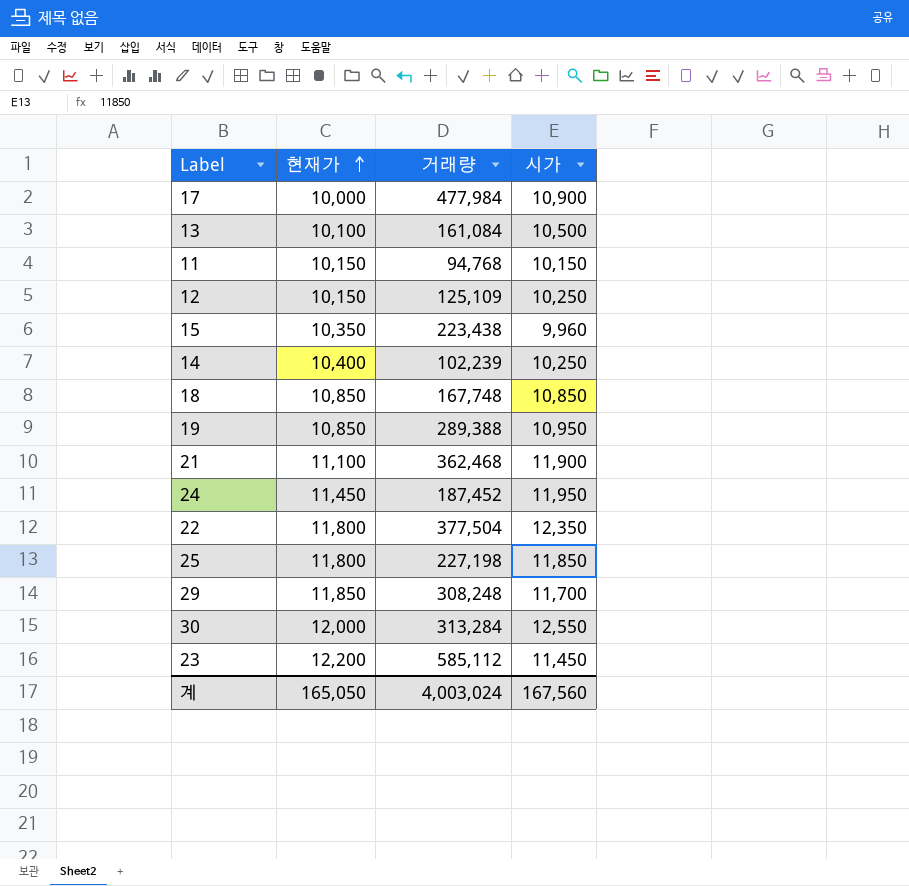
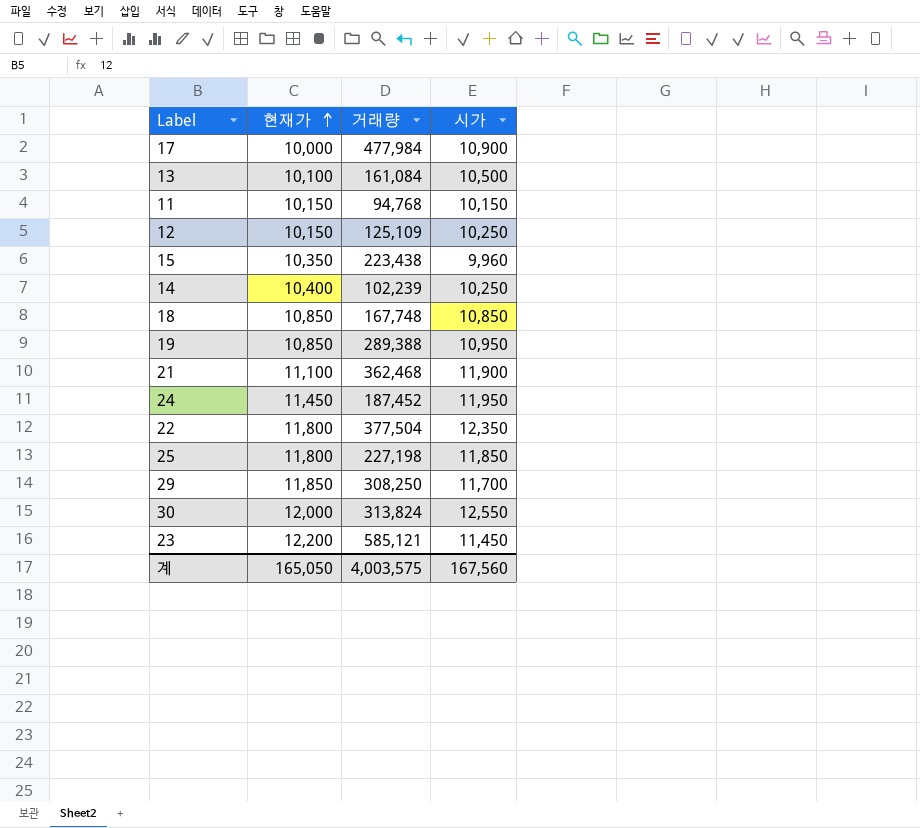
29 | 거래량: 308,248 -> 308,250
30 | 거래량: 313,284 -> 313,824
23 | 거래량: 585,112 -> 585,121
계 | 거래량: 4,003,024 -> 4,003,575

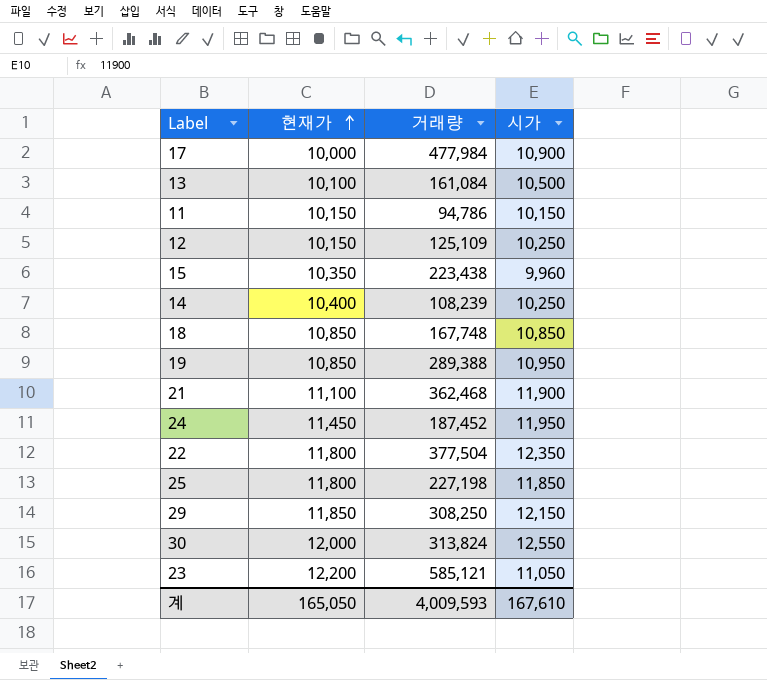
11 | 거래량: 94,768 -> 94,786
14 | 거래량: 102,239 -> 108,239
29 | 시가: 11,700 -> 12,150
23 | 시가: 11,450 -> 11,050
계 | 거래량: 4,003,575 -> 4,009,593
계 | 시가: 167,560 -> 167,610

